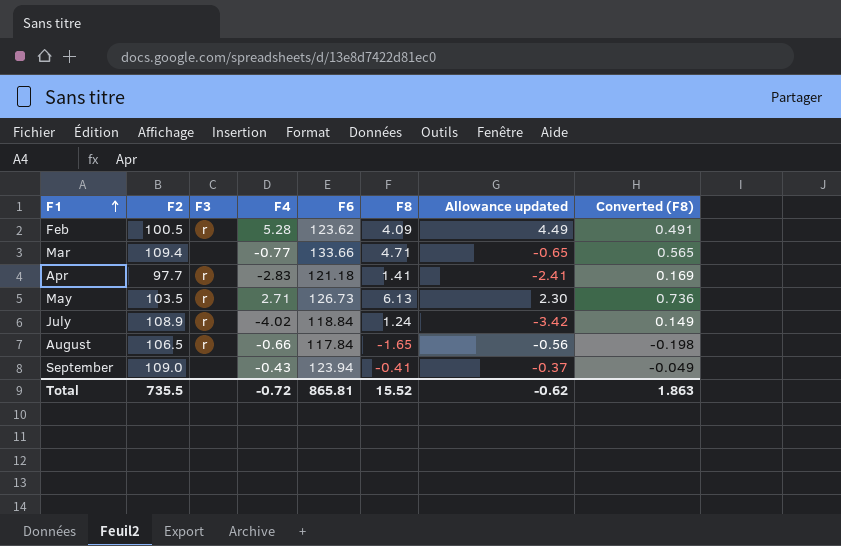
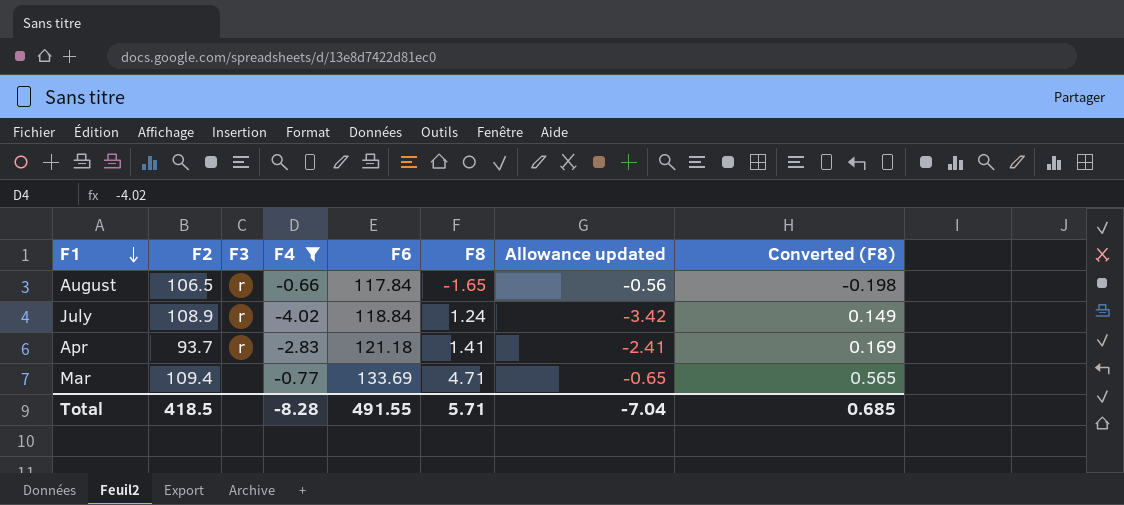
filter: none -> F4 <= -0.66
row order: F1 ascending -> F1 descending
Apr | F2: 97.7 -> 93.7
Mar | F6: 133.66 -> 133.69
Total | F2: 735.5 -> 418.5
Total | F4: -0.72 -> -8.28
Total | F6: 865.81 -> 491.55
Total | F8: 15.52 -> 5.71
Total | Allowance updated: -0.62 -> -7.04
Total | Converted (F8): 1.863 -> 0.685

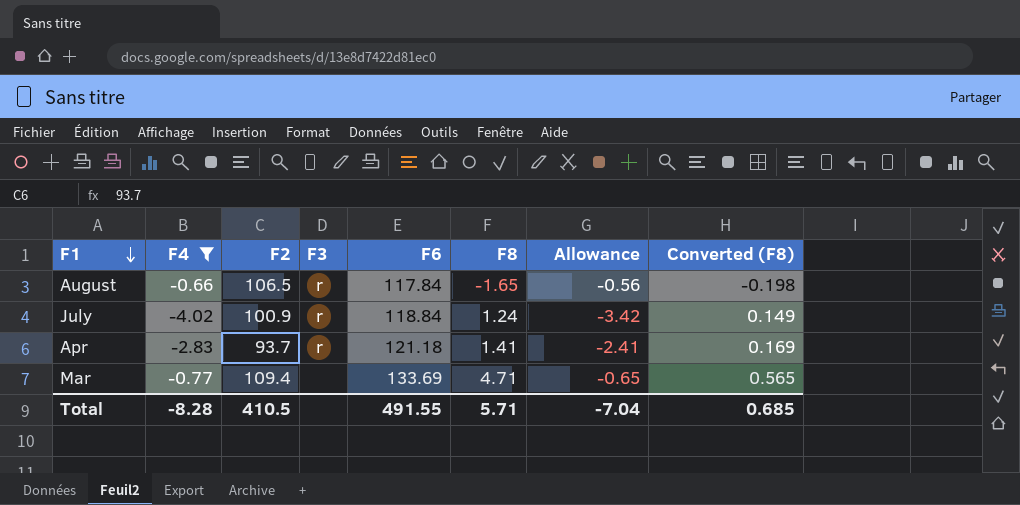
column F4 | position: 4 -> 2
column name: Allowance updated -> Allowance
July | F2: 108.9 -> 100.9
Total | F2: 418.5 -> 410.5

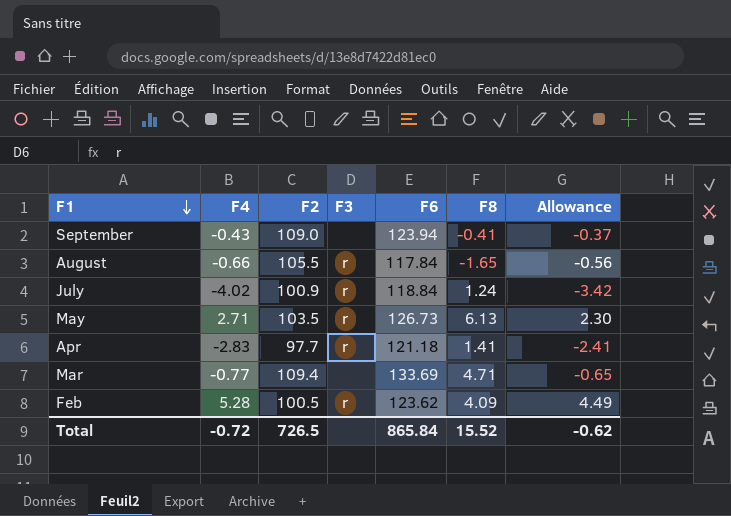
filter: F4 <= -0.66 -> none
column Converted (F8) | formula: [F8] * 0.12 -> none
August | F2: 106.5 -> 105.5
Apr | F2: 93.7 -> 97.7
Total | F4: -8.28 -> -0.72
Total | F2: 410.5 -> 726.5
Total | F6: 491.55 -> 865.84
Total | F8: 5.71 -> 15.52
Total | Allowance: -7.04 -> -0.62

